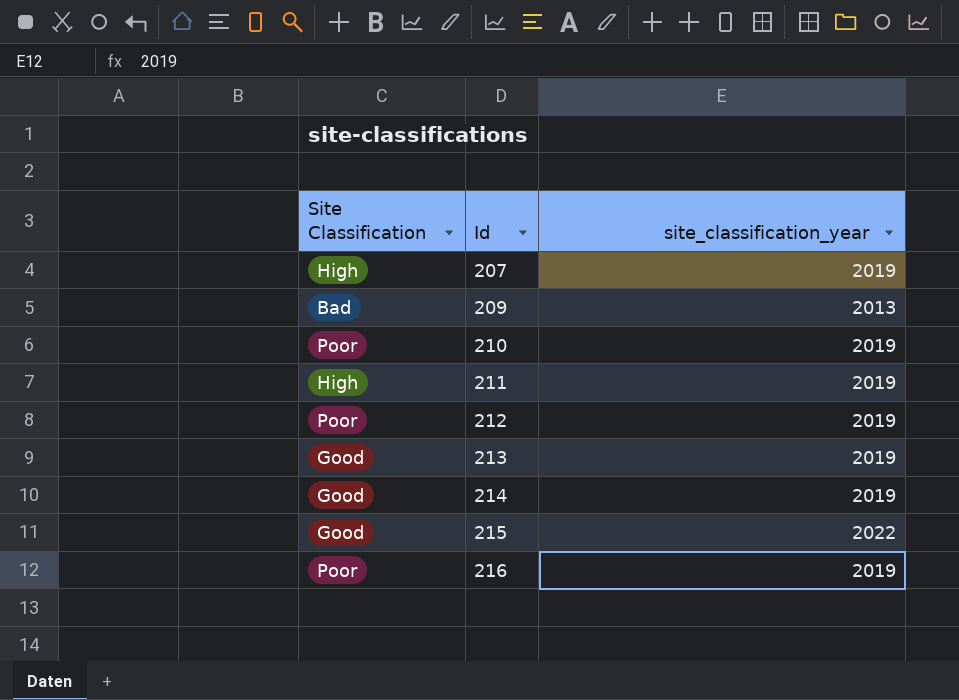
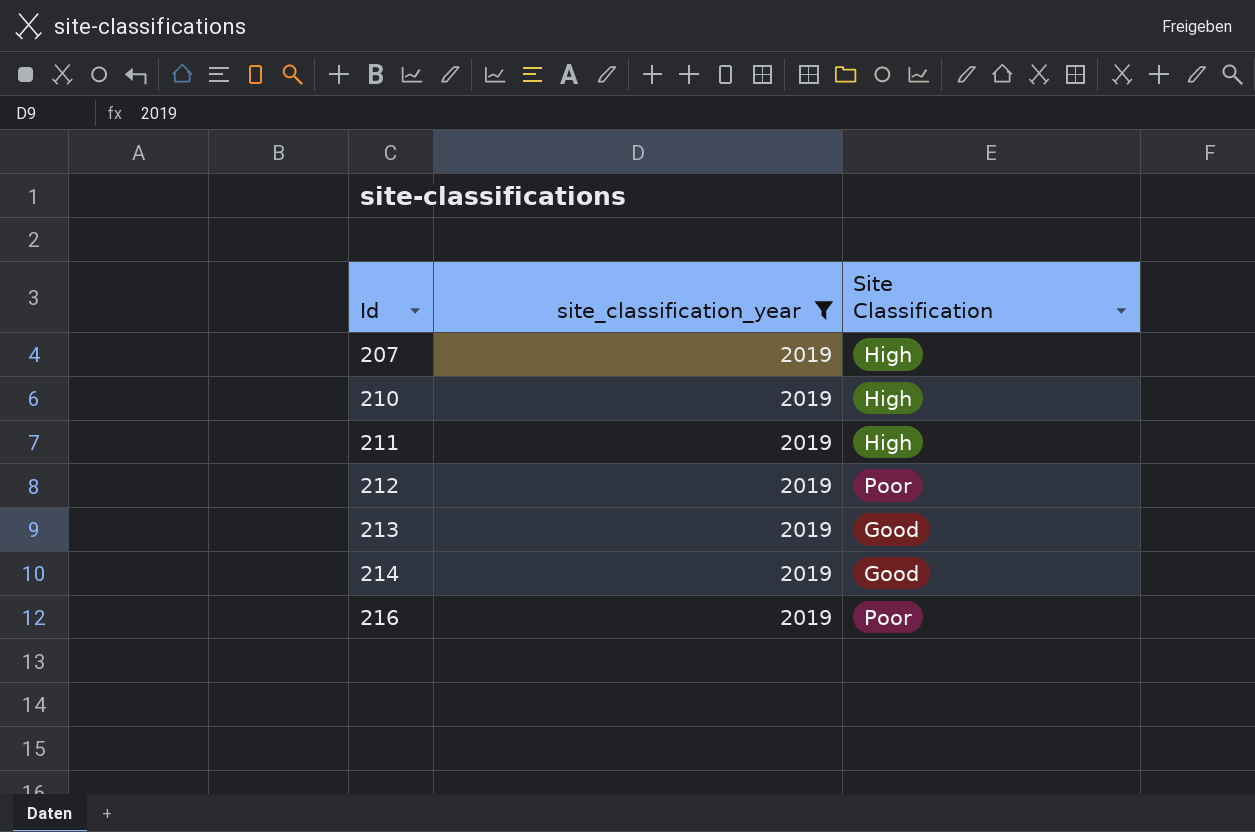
filter: none -> site_classification_year = 2019
column Site Classification | position: 1 -> 3
210 | Site Classification: Poor -> High

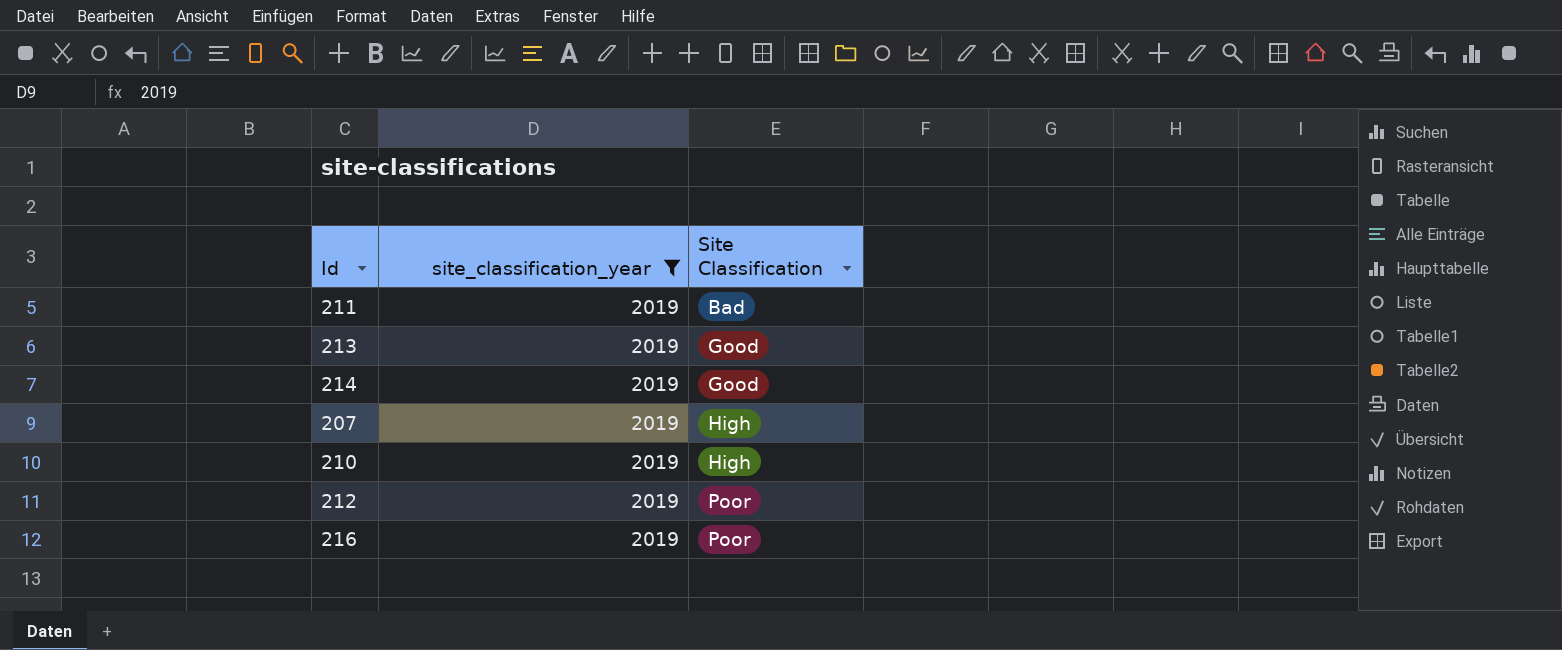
row order: Id ascending -> Site Classification ascending
211 | Site Classification: High -> Bad

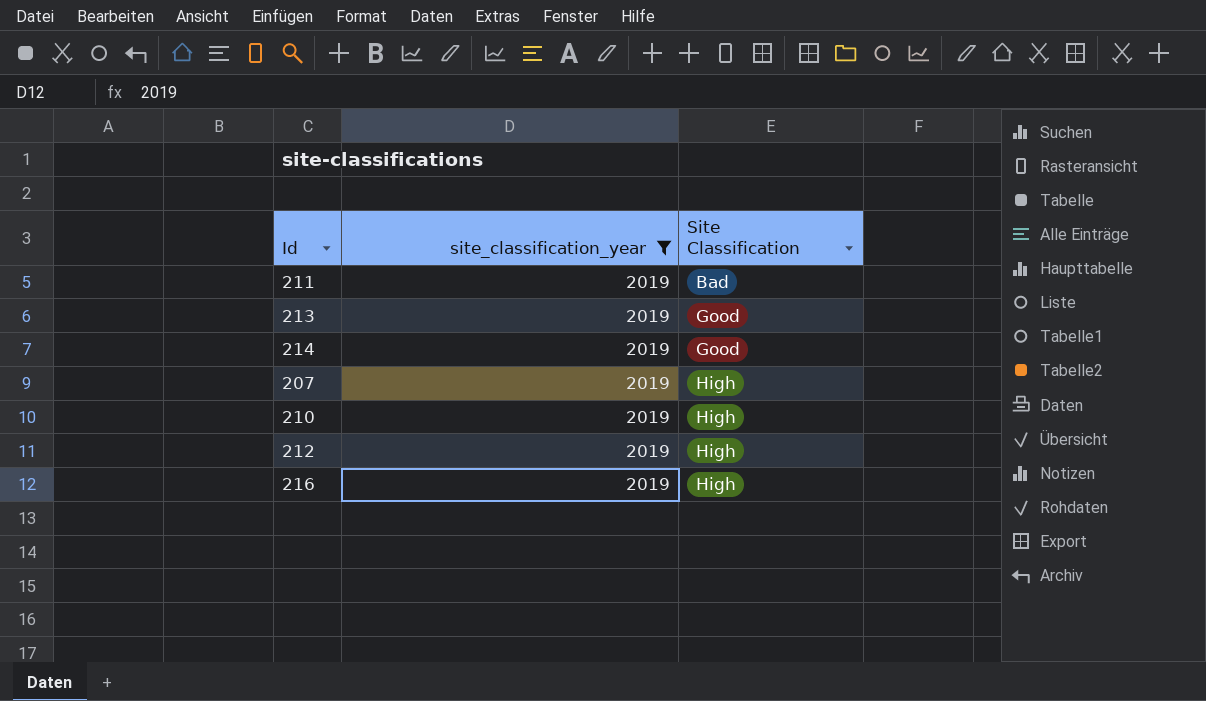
212 | Site Classification: Poor -> High
216 | Site Classification: Poor -> High

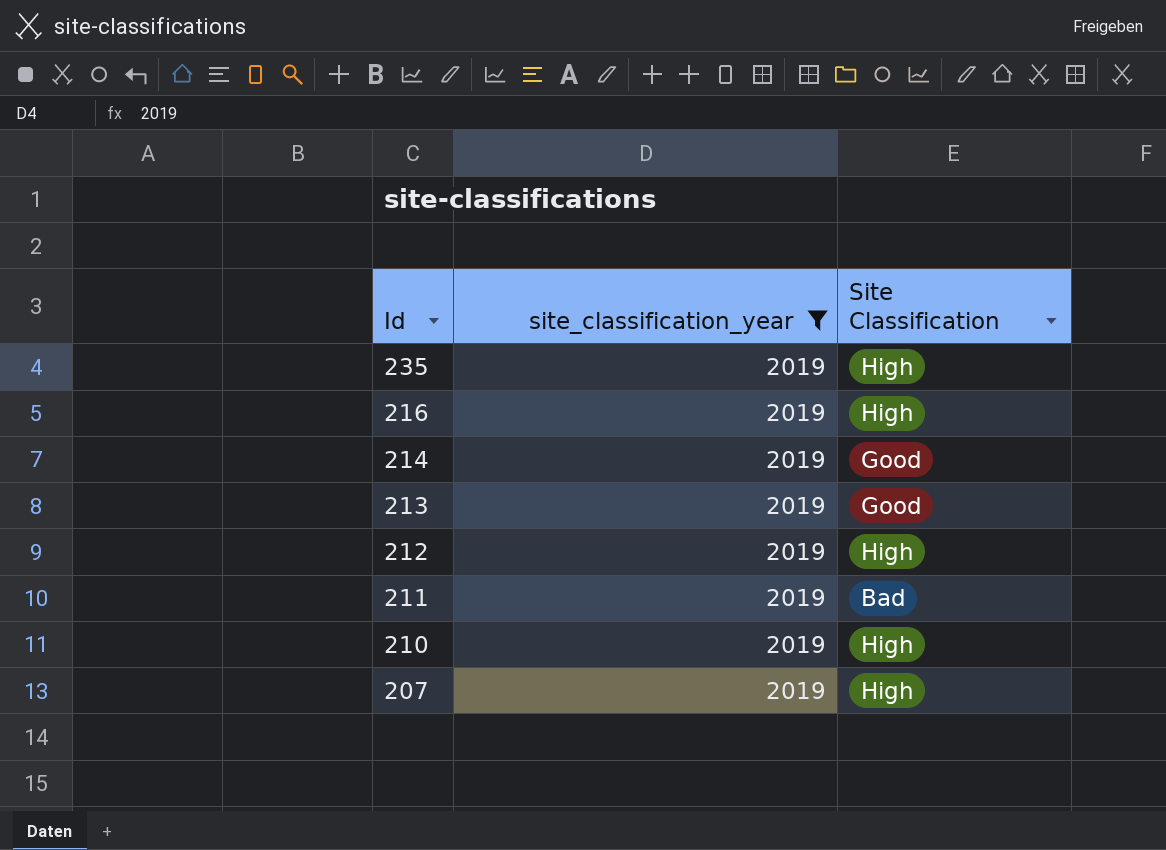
row order: Site Classification ascending -> Id descending
row 235: none -> 2019 | High

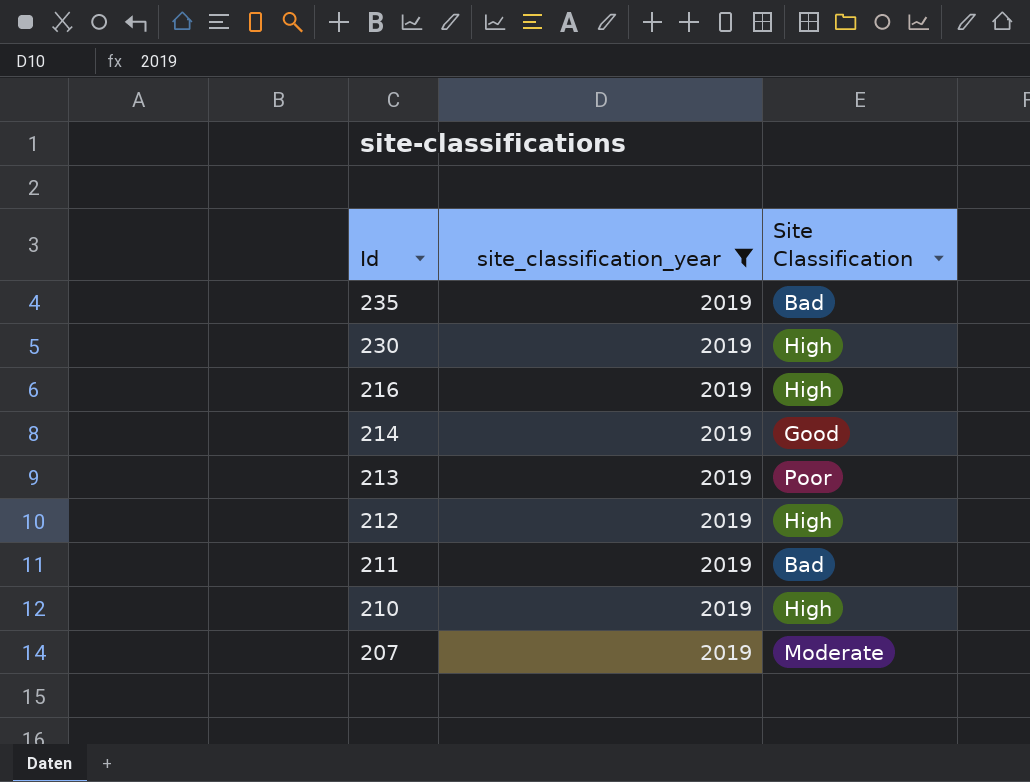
235 | Site Classification: High -> Bad
row 230: none -> 2019 | High
213 | Site Classification: Good -> Poor
207 | Site Classification: High -> Moderate

